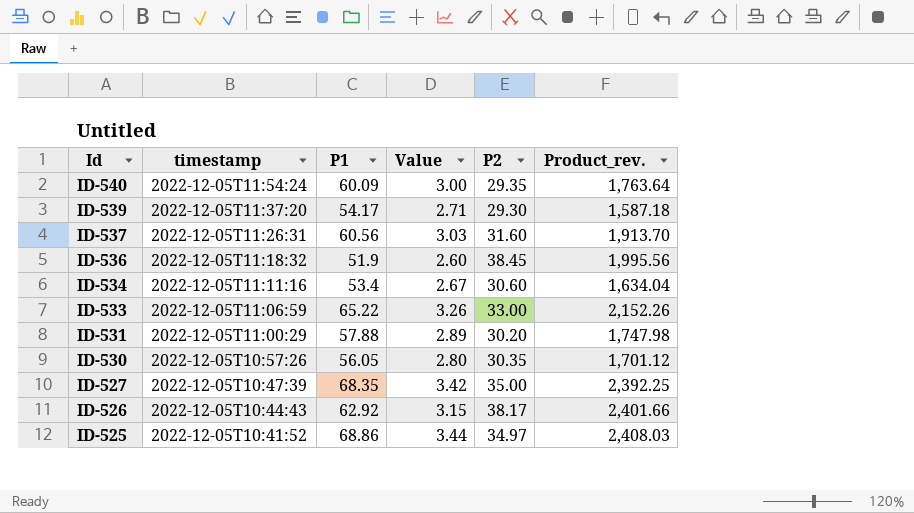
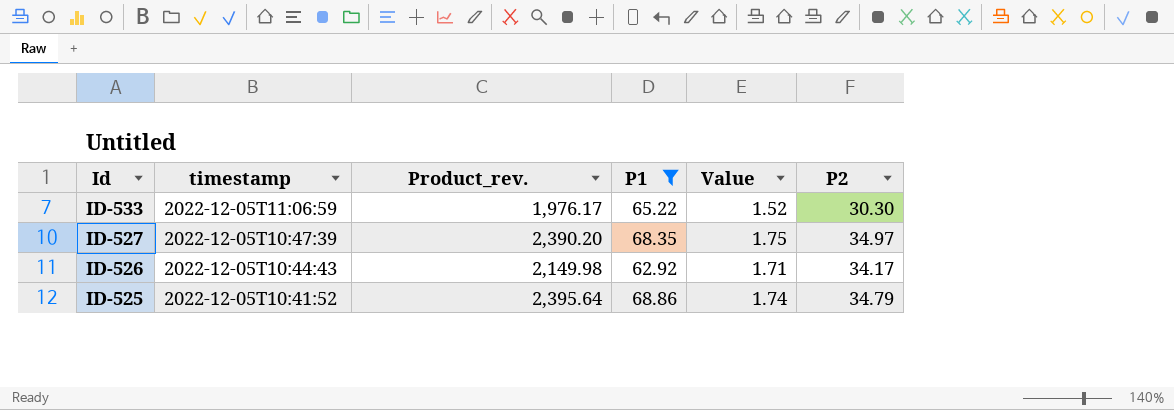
filter: none -> P1 >= 62.92
column Product_rev. | position: 6 -> 3
column Value | formula: [P1] * 0.05 -> [P2] * 0.05
ID-533 | Product_rev.: 2,152.26 -> 1,976.17
ID-533 | P2: 33.00 -> 30.30
ID-527 | Product_rev.: 2,392.25 -> 2,390.20
ID-527 | P2: 35.00 -> 34.97
ID-526 | Product_rev.: 2,401.66 -> 2,149.98
ID-526 | P2: 38.17 -> 34.17
ID-525 | Product_rev.: 2,408.03 -> 2,395.64
ID-525 | P2: 34.97 -> 34.79

